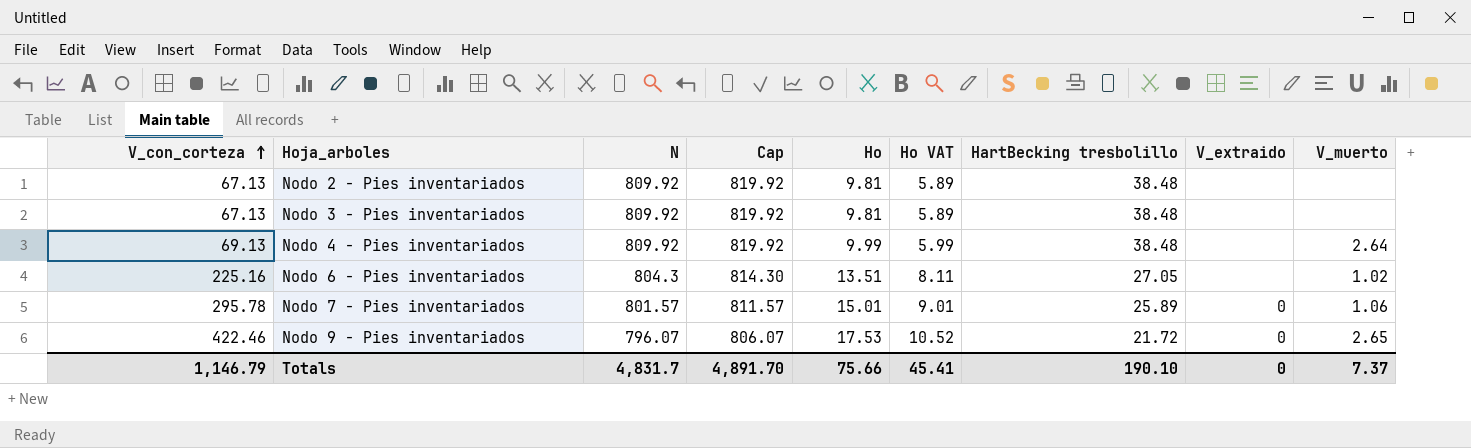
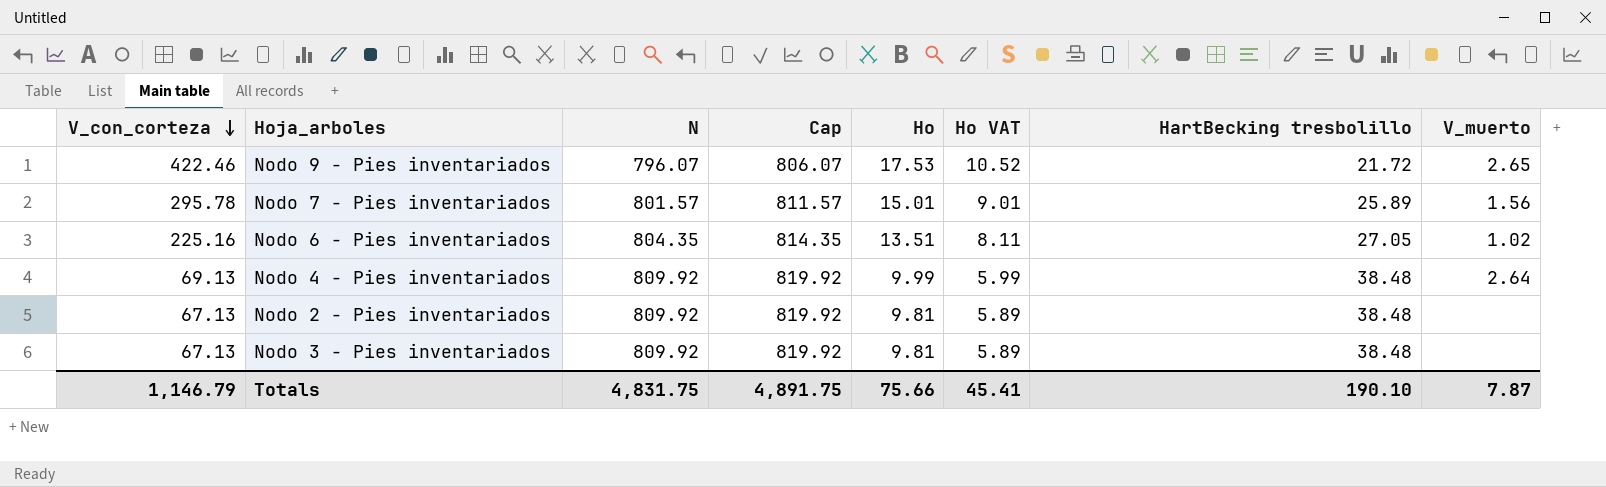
row order: V_con_corteza ascending -> V_con_corteza descending
column V_extraido | position: 8 -> none
Nodo 7 - Pies inventariados | V_muerto: 1.06 -> 1.56
Nodo 6 - Pies inventariados | N: 804.3 -> 804.35
Nodo 6 - Pies inventariados | Cap: 814.30 -> 814.35
Totals | N: 4,831.7 -> 4,831.75
Totals | Cap: 4,891.70 -> 4,891.75
Totals | V_muerto: 7.37 -> 7.87

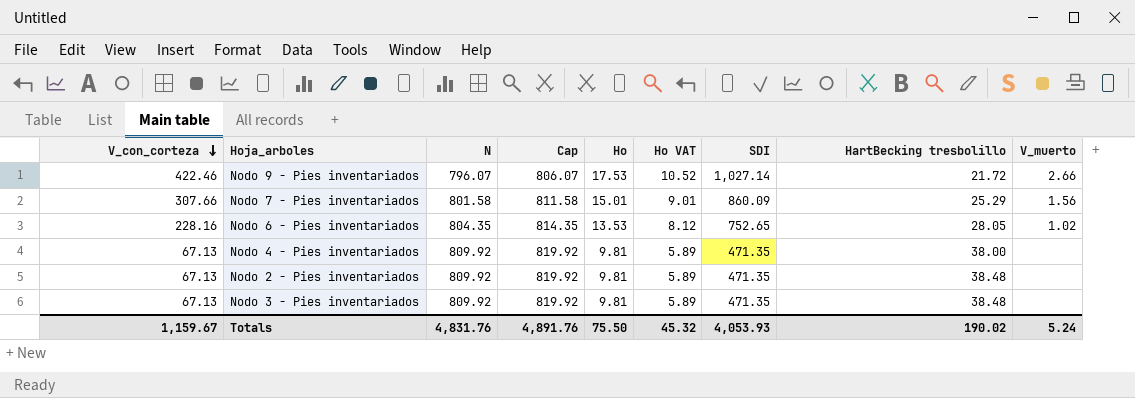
column SDI | position: none -> 7
Nodo 9 - Pies inventariados | V_muerto: 2.65 -> 2.66
Nodo 7 - Pies inventariados | V_con_corteza: 295.78 -> 307.66
Nodo 7 - Pies inventariados | N: 801.57 -> 801.58
Nodo 7 - Pies inventariados | Cap: 811.57 -> 811.58
Nodo 7 - Pies inventariados | HartBecking tresbolillo: 25.89 -> 25.29
Nodo 6 - Pies inventariados | V_con_corteza: 225.16 -> 228.16
Nodo 6 - Pies inventariados | Ho: 13.51 -> 13.53
Nodo 6 - Pies inventariados | Ho VAT: 8.11 -> 8.12
Nodo 6 - Pies inventariados | HartBecking tresbolillo: 27.05 -> 28.05
Nodo 4 - Pies inventariados | V_con_corteza: 69.13 -> 67.13
Nodo 4 - Pies inventariados | Ho: 9.99 -> 9.81
Nodo 4 - Pies inventariados | Ho VAT: 5.99 -> 5.89
Nodo 4 - Pies inventariados | HartBecking tresbolillo: 38.48 -> 38.00
Nodo 4 - Pies inventariados | V_muerto: 2.64 -> none
Totals | V_con_corteza: 1,146.79 -> 1,159.67
Totals | N: 4,831.75 -> 4,831.76
Totals | Cap: 4,891.75 -> 4,891.76
Totals | Ho: 75.66 -> 75.50
Totals | Ho VAT: 45.41 -> 45.32
Totals | HartBecking tresbolillo: 190.10 -> 190.02
Totals | V_muerto: 7.87 -> 5.24

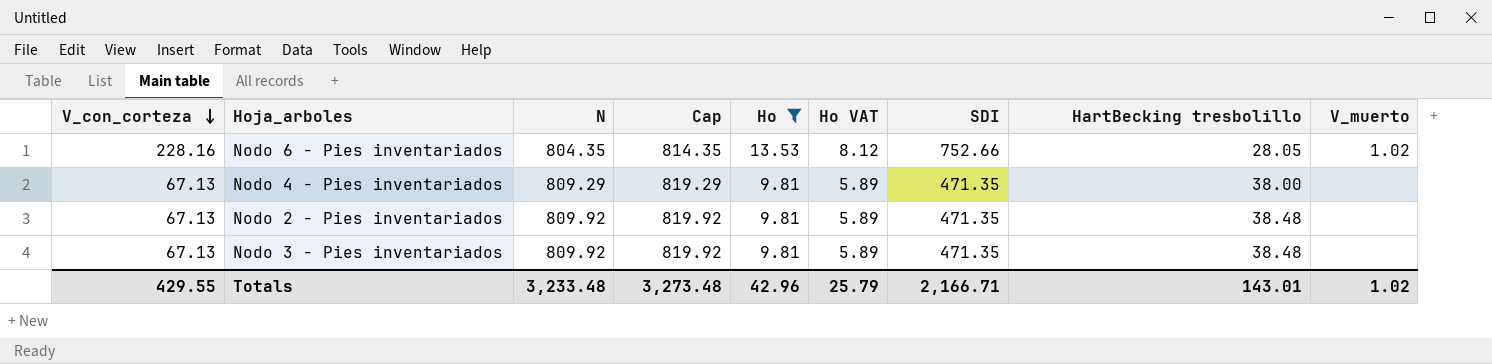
filter: none -> Ho <= 13.53
Nodo 6 - Pies inventariados | SDI: 752.65 -> 752.66
Nodo 4 - Pies inventariados | N: 809.92 -> 809.29
Nodo 4 - Pies inventariados | Cap: 819.92 -> 819.29
Totals | V_con_corteza: 1,159.67 -> 429.55
Totals | N: 4,831.76 -> 3,233.48
Totals | Cap: 4,891.76 -> 3,273.48
Totals | Ho: 75.50 -> 42.96
Totals | Ho VAT: 45.32 -> 25.79
Totals | SDI: 4,053.93 -> 2,166.71
Totals | HartBecking tresbolillo: 190.02 -> 143.01
Totals | V_muerto: 5.24 -> 1.02

